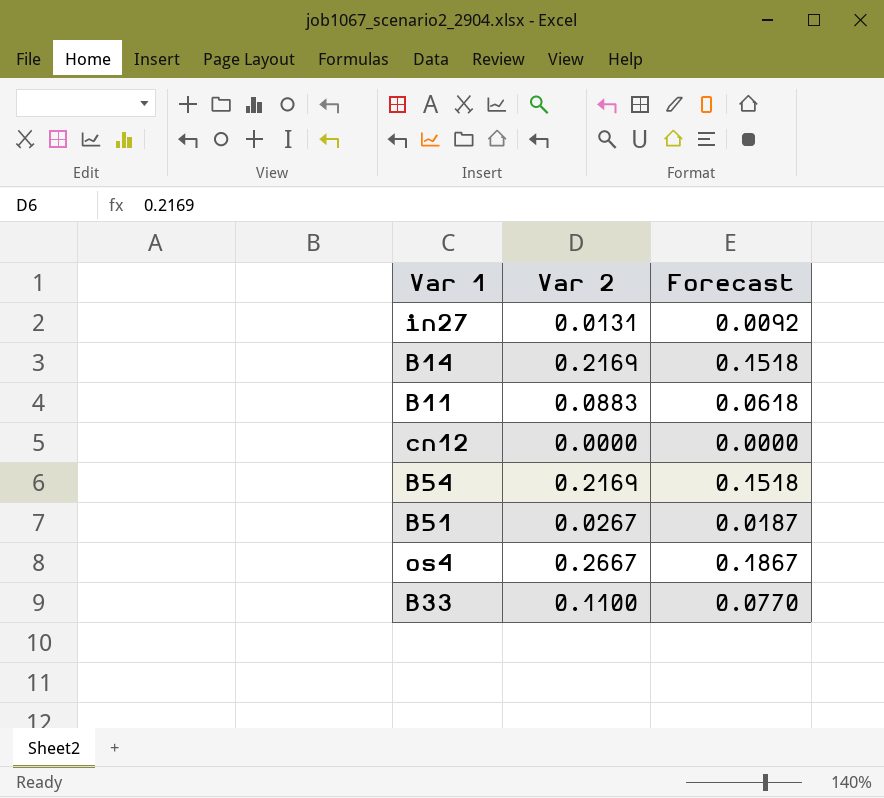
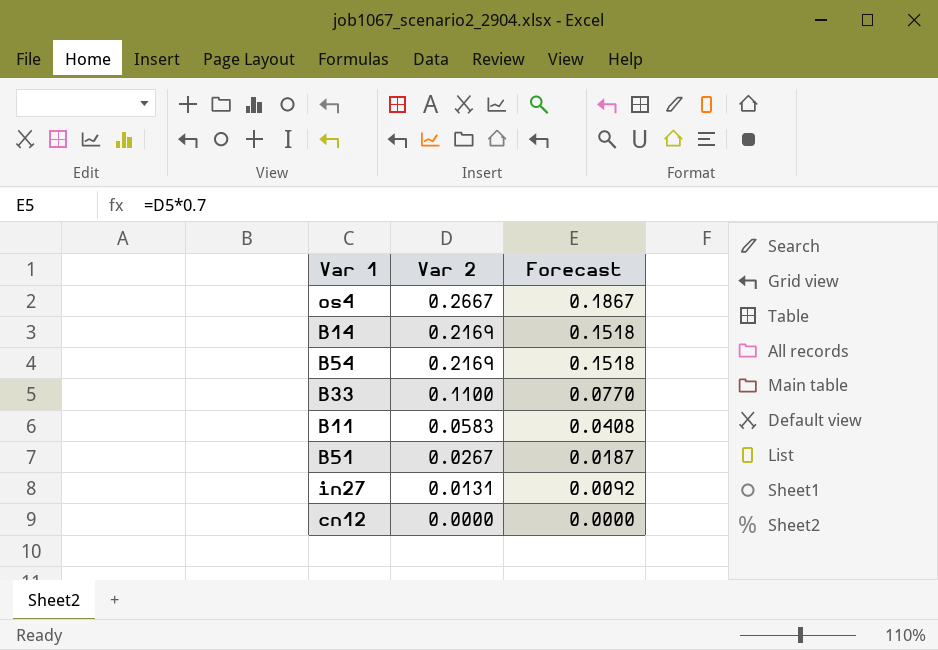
row order: none -> Var 2 descending
B11 | Var 2: 0.0883 -> 0.0583
B11 | Forecast: 0.0618 -> 0.0408

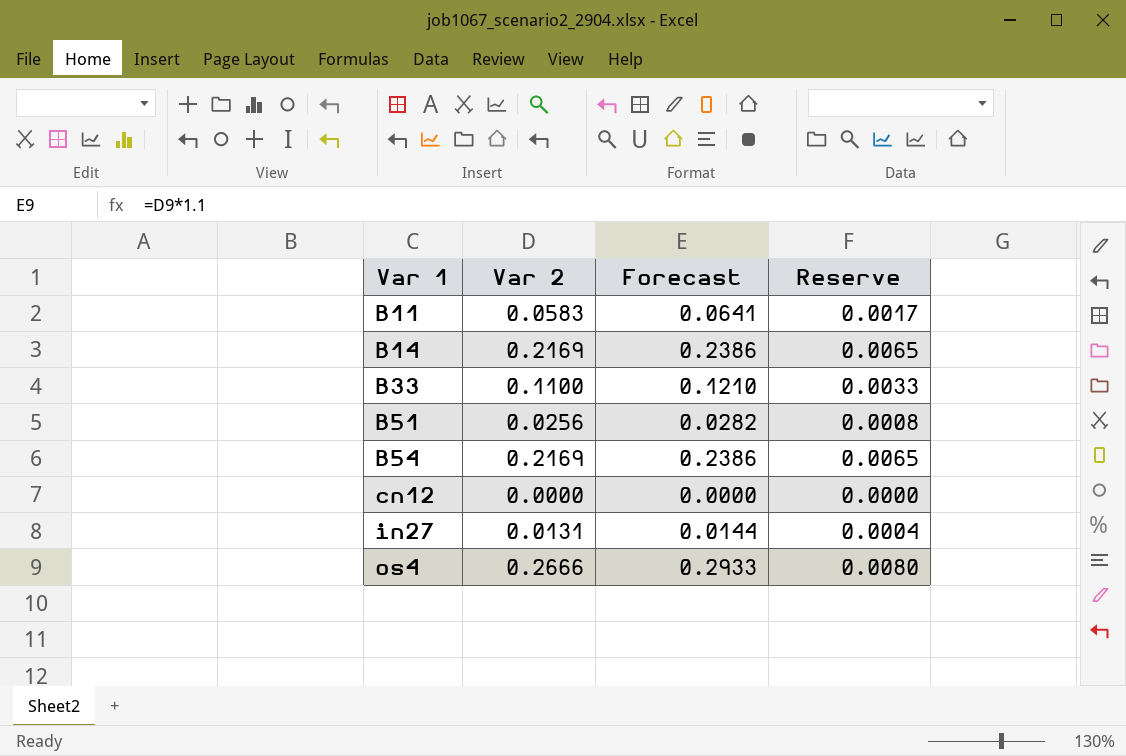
row order: Var 2 descending -> Var 1 ascending
column Forecast | formula: [Var 2] * 0.7 -> [Var 2] * 1.1
column Reserve | formula: none -> [Var 2] * 0.03
B51 | Var 2: 0.0267 -> 0.0256
os4 | Var 2: 0.2667 -> 0.2666

